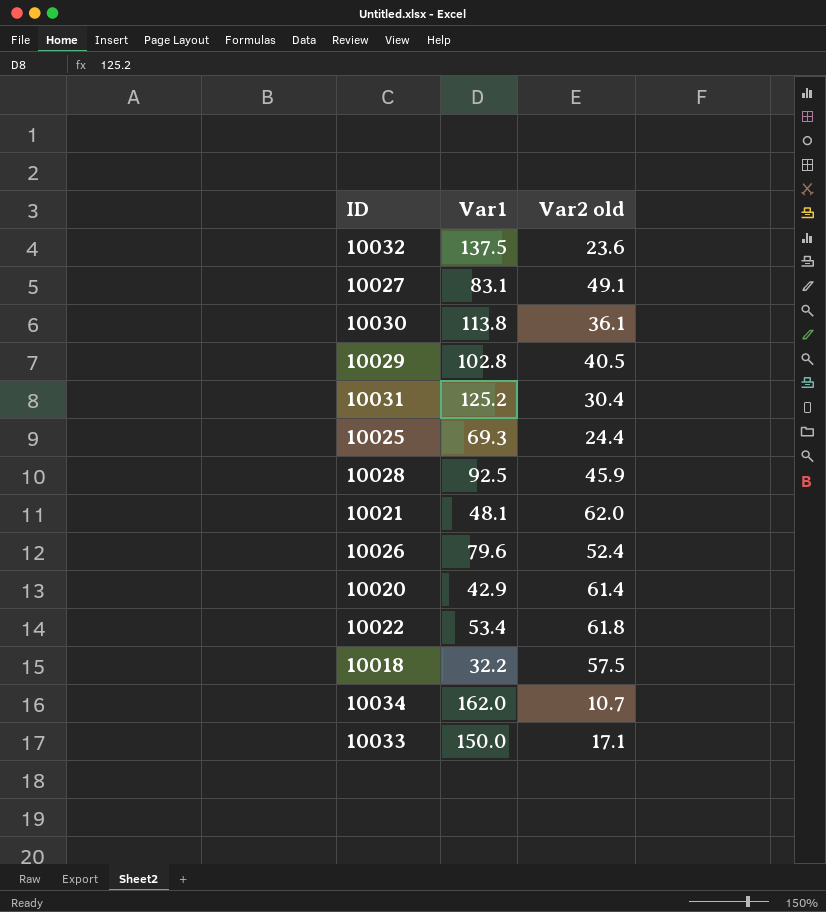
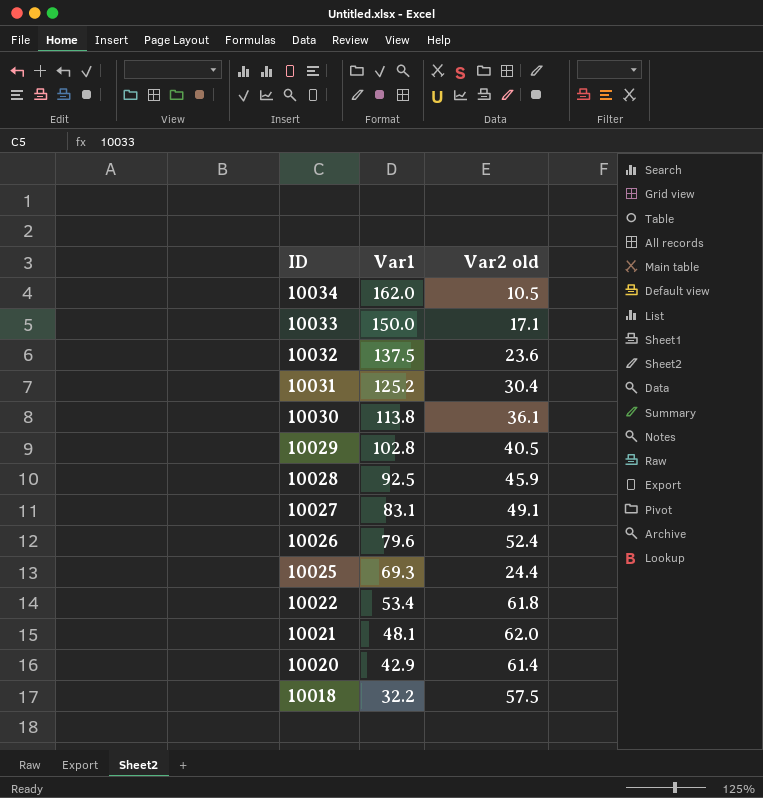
row order: none -> ID descending
10034 | Var2 old: 10.7 -> 10.5

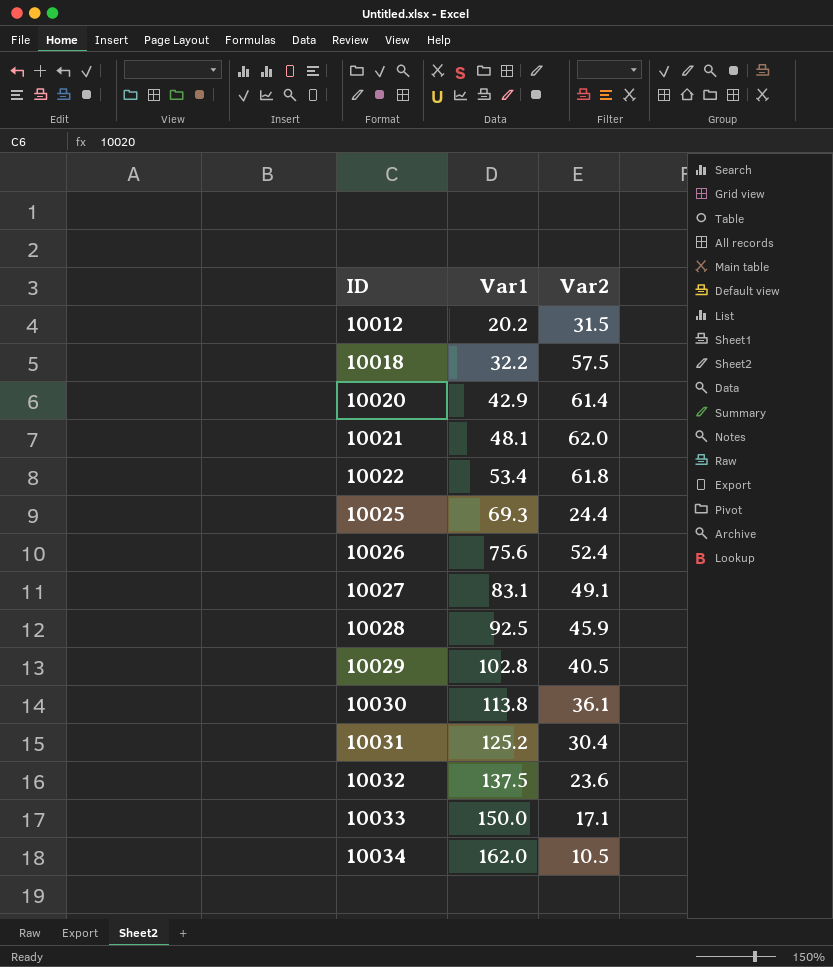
row order: ID descending -> ID ascending
column name: Var2 old -> Var2
row 10012: none -> 20.2 | 31.5
10026 | Var1: 79.6 -> 75.6

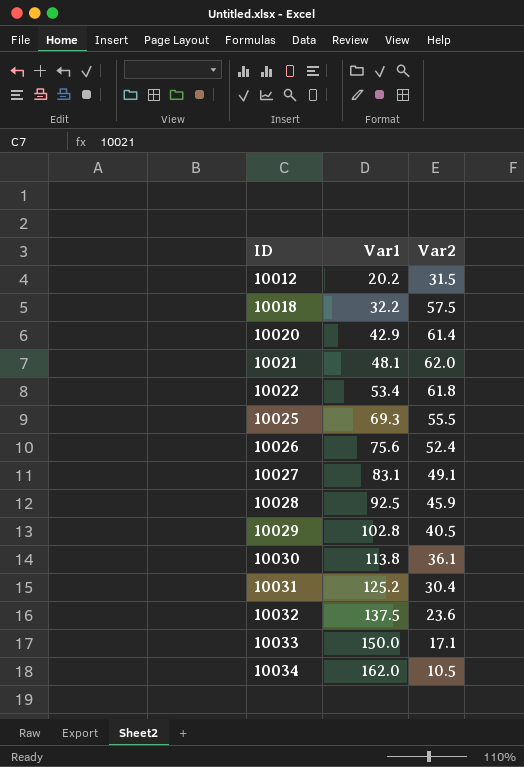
10025 | Var2: 24.4 -> 55.5

